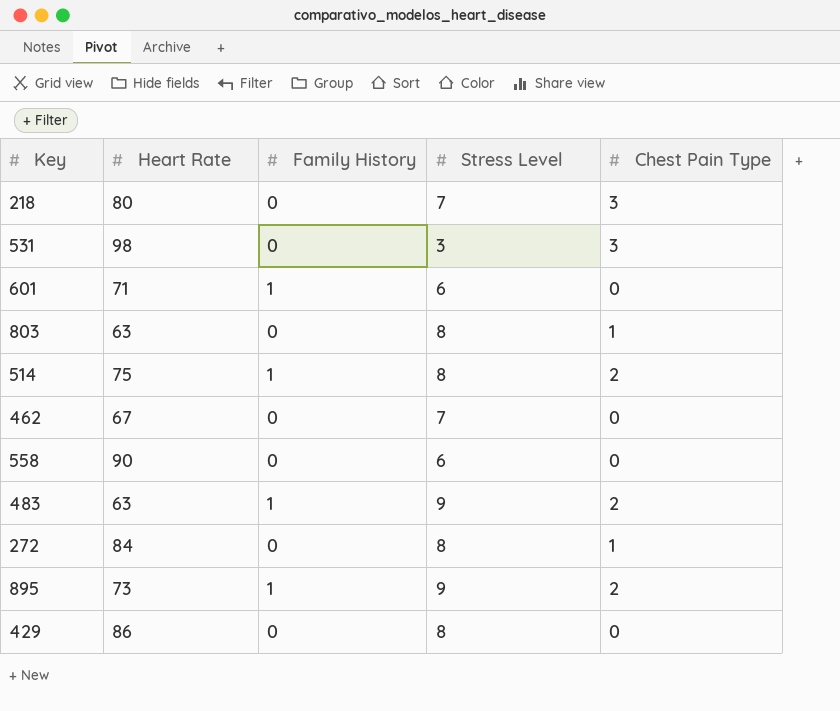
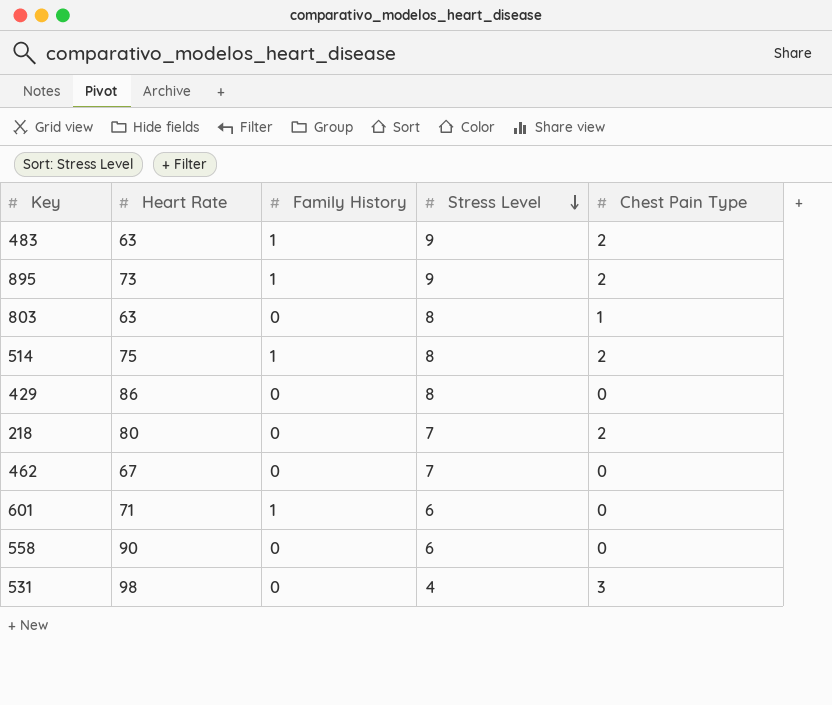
row order: none -> Stress Level descending
row 272: 84 | 0 | 8 | 1 -> none
218 | Chest Pain Type: 3 -> 2
531 | Stress Level: 3 -> 4

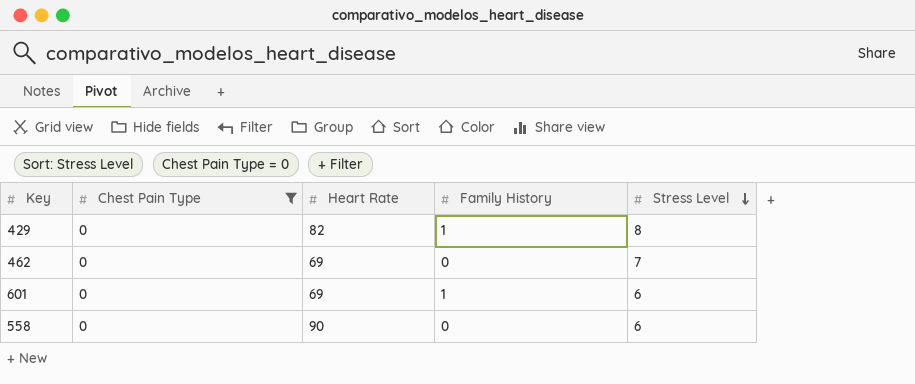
filter: none -> Chest Pain Type = 0
column Chest Pain Type | position: 5 -> 2
429 | Heart Rate: 86 -> 82
429 | Family History: 0 -> 1
462 | Heart Rate: 67 -> 69
601 | Heart Rate: 71 -> 69

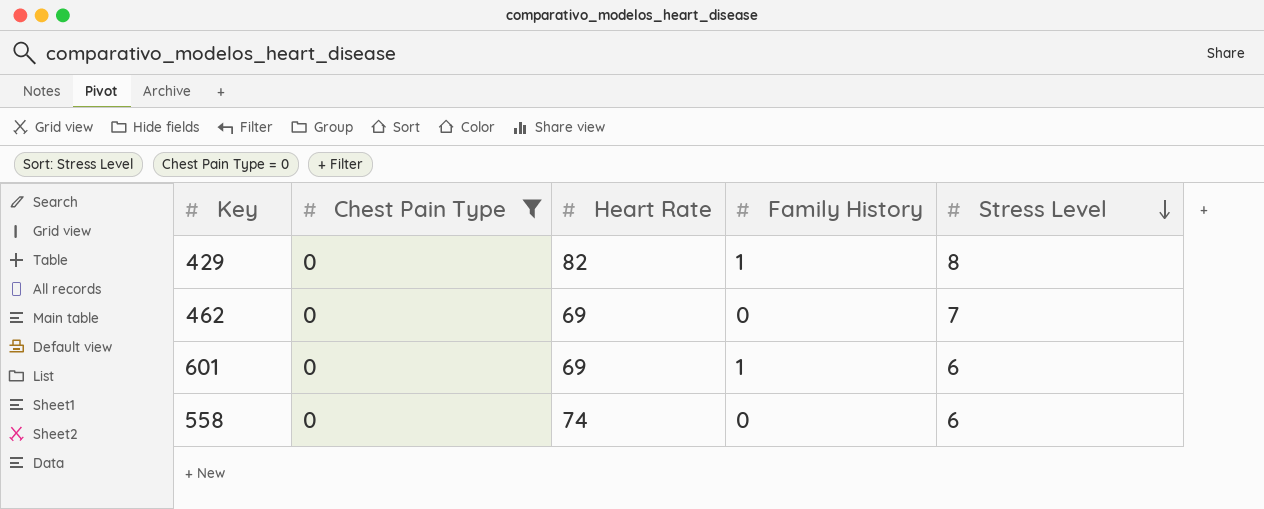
558 | Heart Rate: 90 -> 74

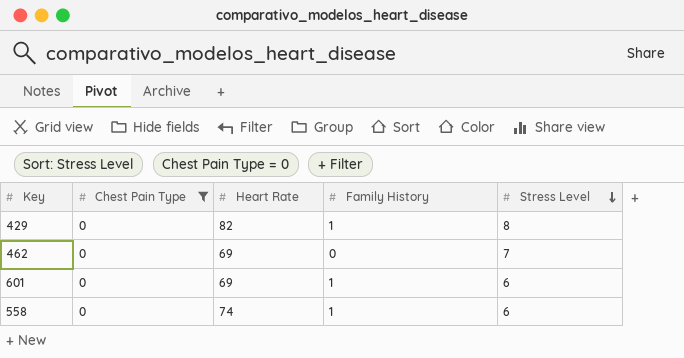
558 | Family History: 0 -> 1

